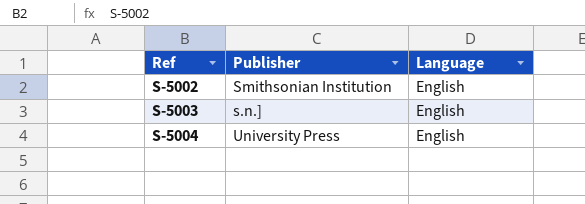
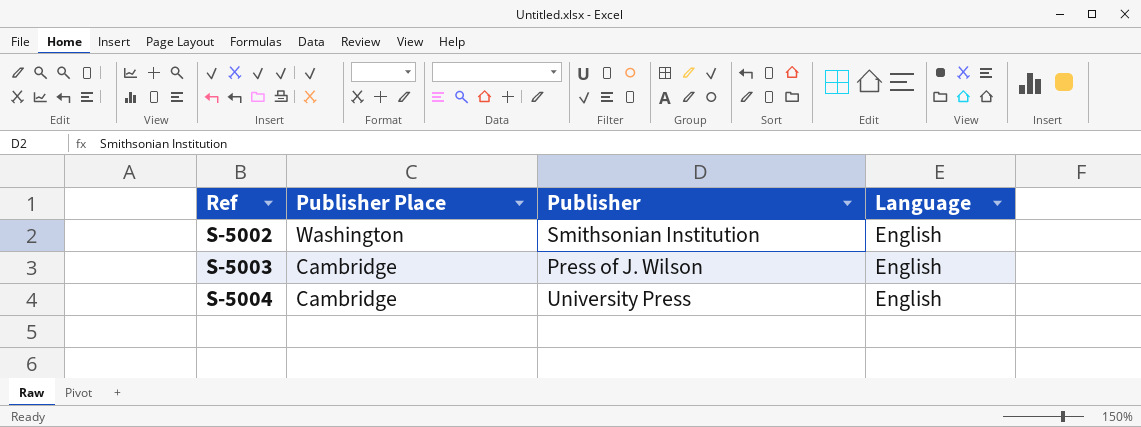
column Publisher Place | position: none -> 2
S-5003 | Publisher: s.n.] -> Press of J. Wilson

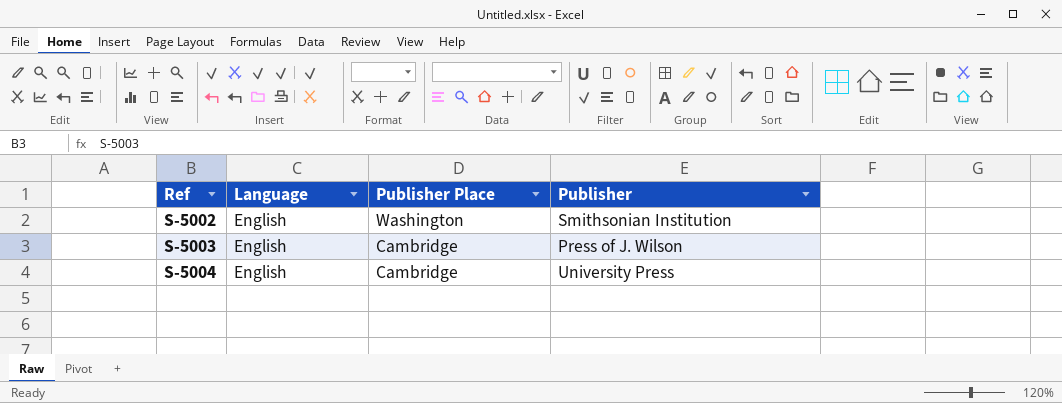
column Language | position: 4 -> 2

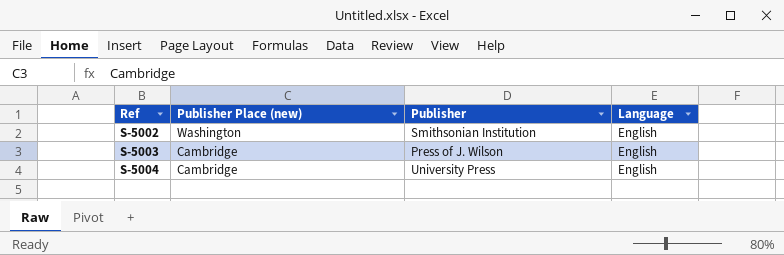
column name: Publisher Place -> Publisher Place (new)
column Language | position: 2 -> 4

